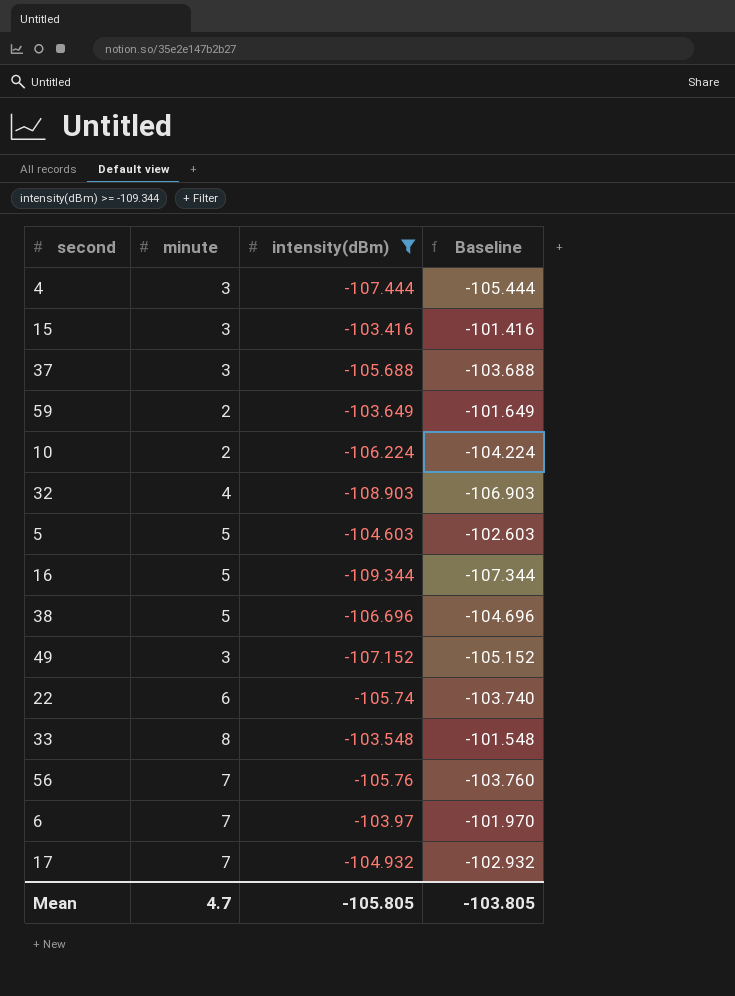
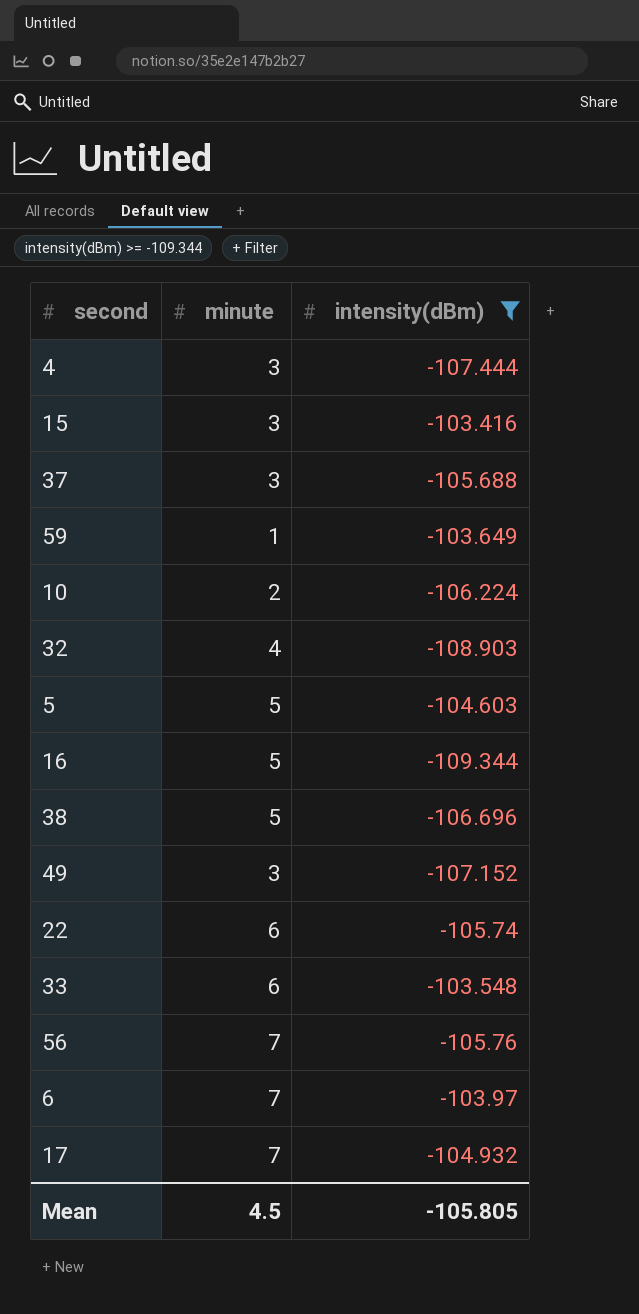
column Baseline | formula: [intensity(dBm)] + 2 -> none
59 | minute: 2 -> 1
33 | minute: 8 -> 6
Mean | minute: 4.7 -> 4.5

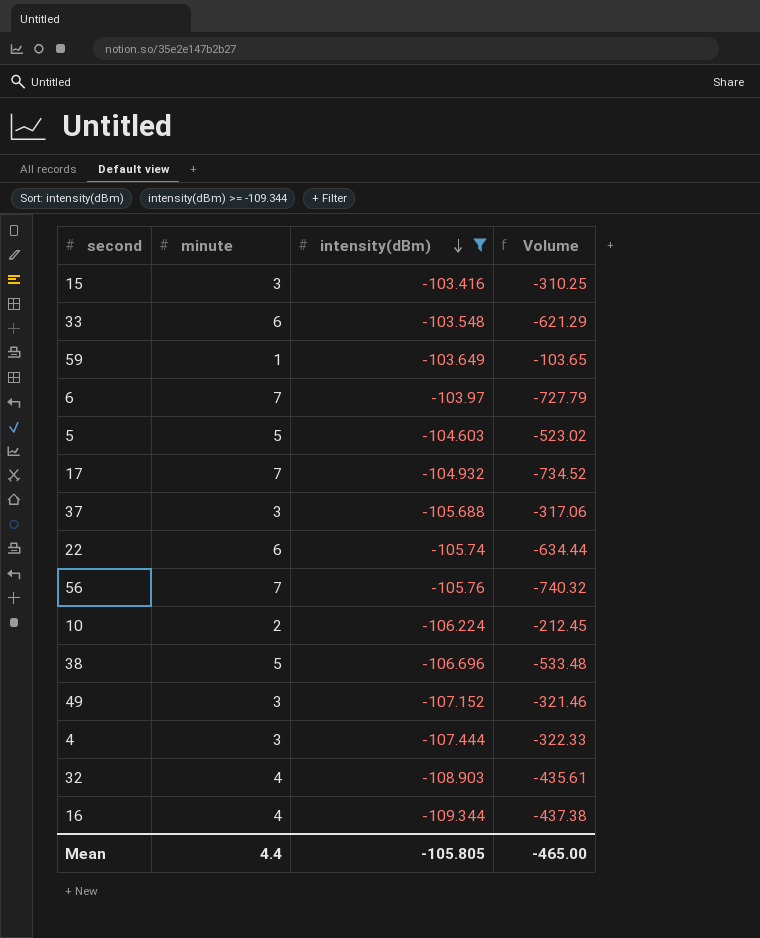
row order: none -> intensity(dBm) descending
column Volume | formula: none -> [minute] * [intensity(dBm)]
16 | minute: 5 -> 4
Mean | minute: 4.5 -> 4.4

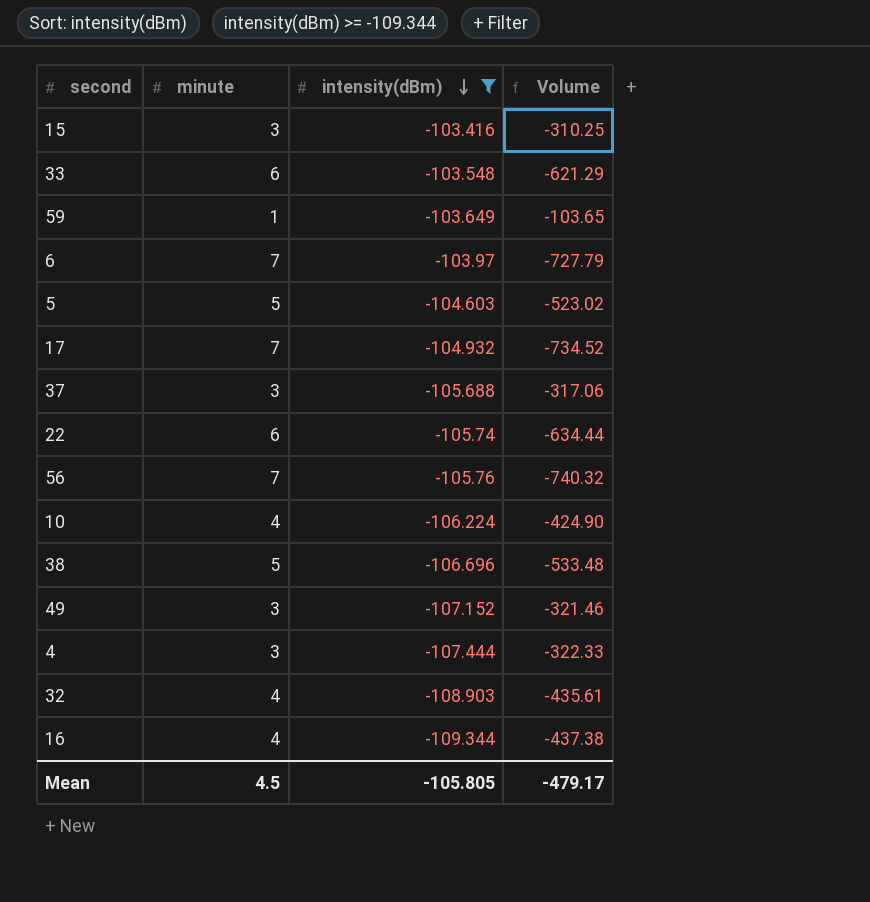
10 | minute: 2 -> 4
10 | Volume: -212.45 -> -424.90
Mean | minute: 4.4 -> 4.5
Mean | Volume: -465.00 -> -479.17

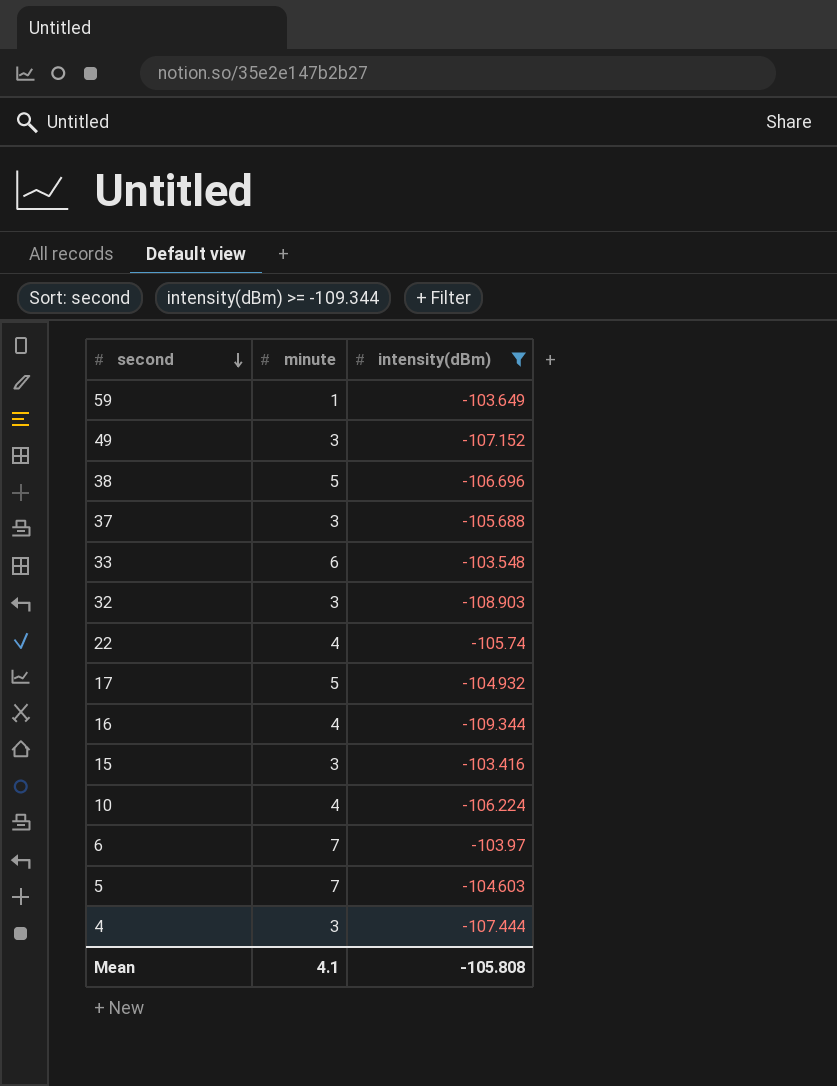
row order: intensity(dBm) descending -> second descending
column Volume | formula: [minute] * [intensity(dBm)] -> none
row 56: 7 | -105.76 | -740.32 -> none
32 | minute: 4 -> 3
22 | minute: 6 -> 4
17 | minute: 7 -> 5
5 | minute: 5 -> 7
Mean | minute: 4.5 -> 4.1
Mean | intensity(dBm): -105.805 -> -105.808

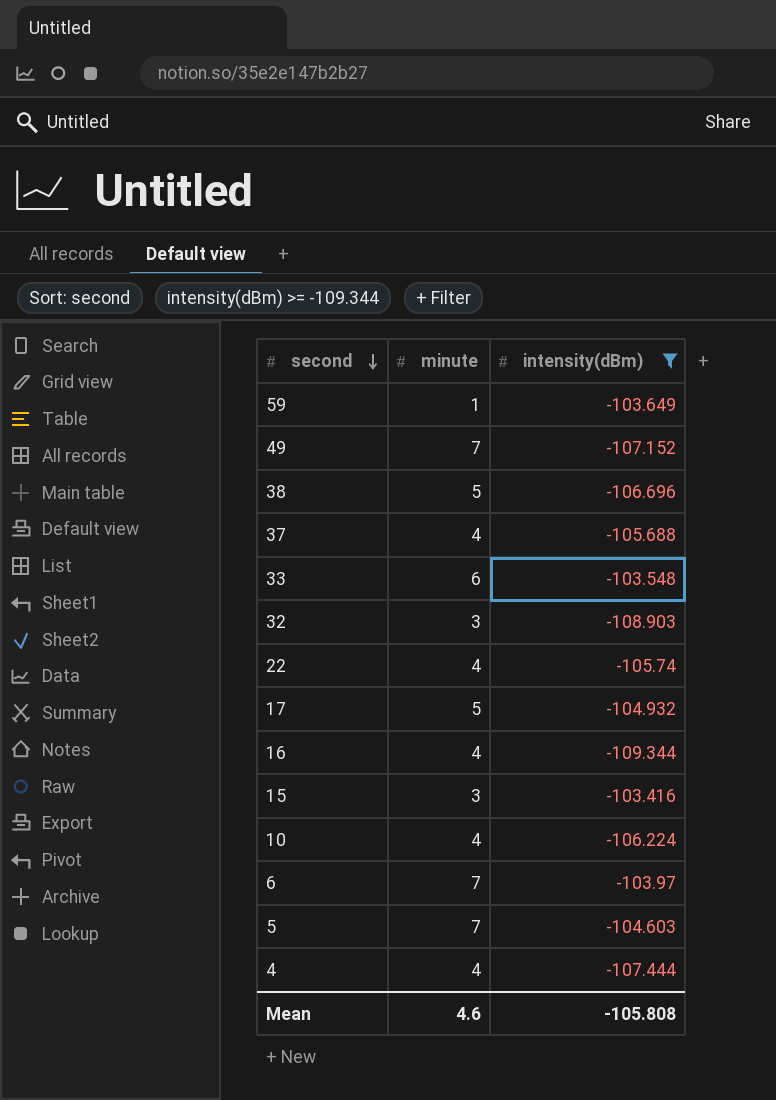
49 | minute: 3 -> 7
37 | minute: 3 -> 4
4 | minute: 3 -> 4
Mean | minute: 4.1 -> 4.6

